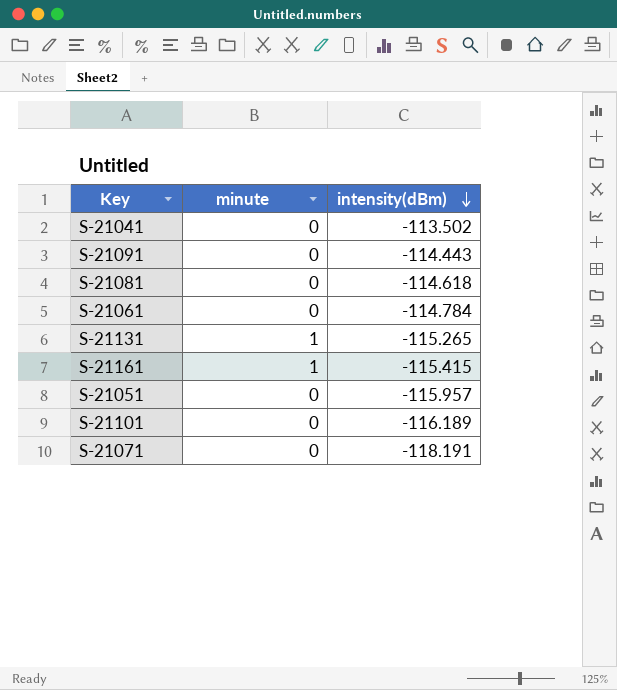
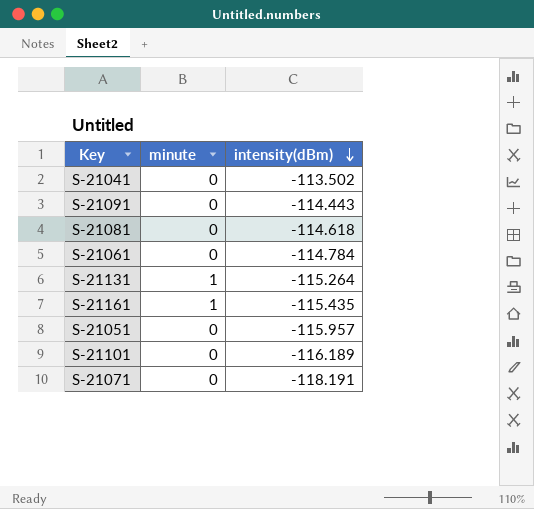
S-21131 | intensity(dBm): -115.265 -> -115.264
S-21161 | intensity(dBm): -115.415 -> -115.435

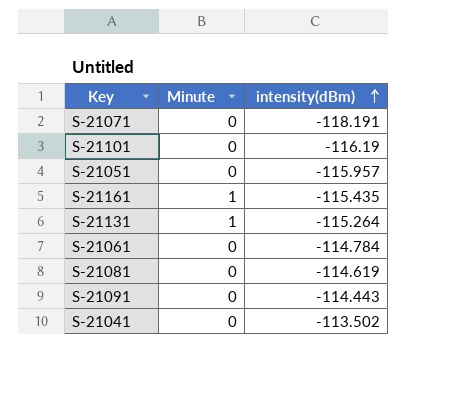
row order: intensity(dBm) descending -> intensity(dBm) ascending
column name: minute -> Minute
S-21101 | intensity(dBm): -116.189 -> -116.19
S-21081 | intensity(dBm): -114.618 -> -114.619

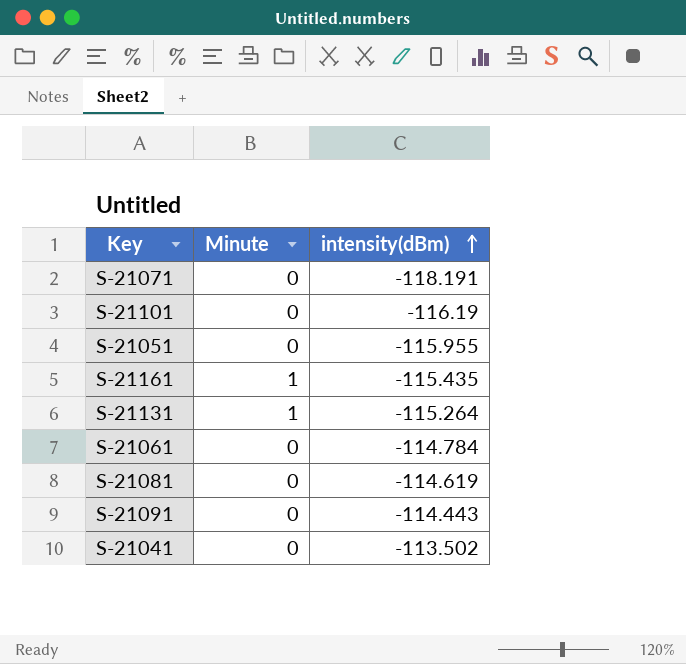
S-21051 | intensity(dBm): -115.957 -> -115.955

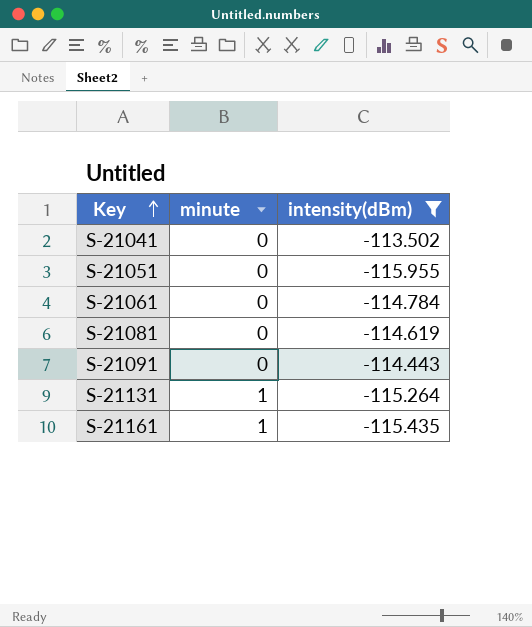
filter: none -> intensity(dBm) >= -115.955
row order: intensity(dBm) ascending -> Key ascending
column name: Minute -> minute

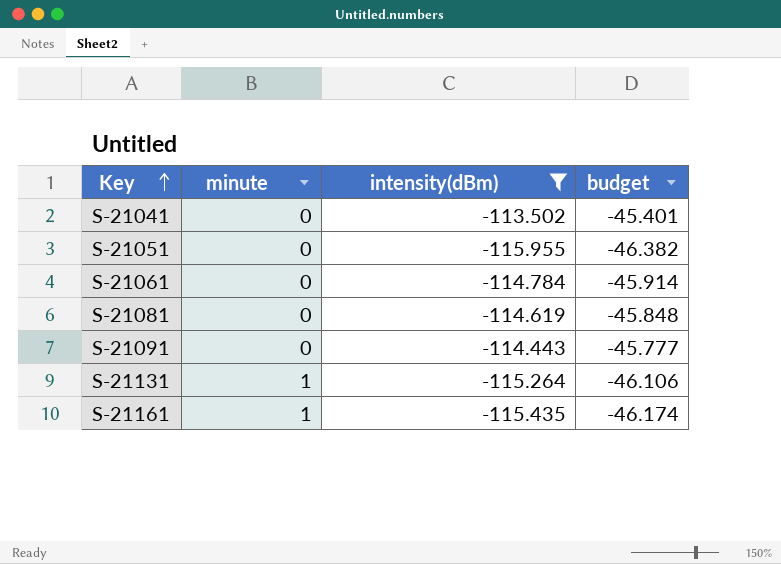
column budget | formula: none -> [intensity(dBm)] * 0.4

